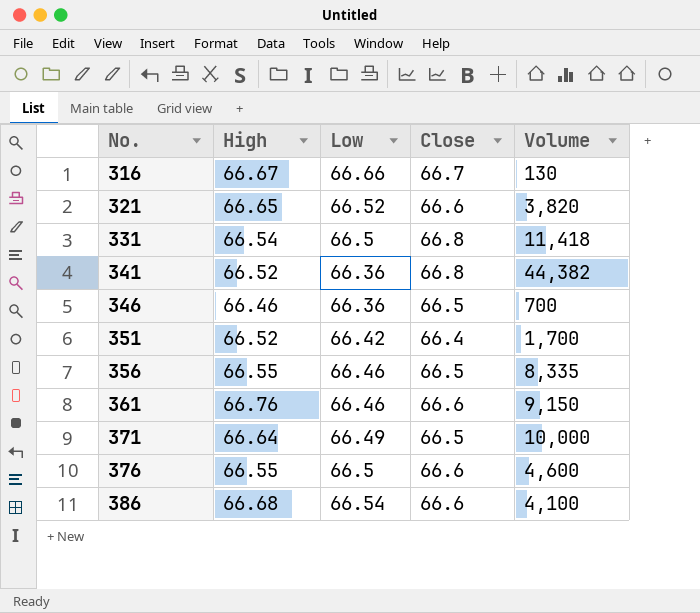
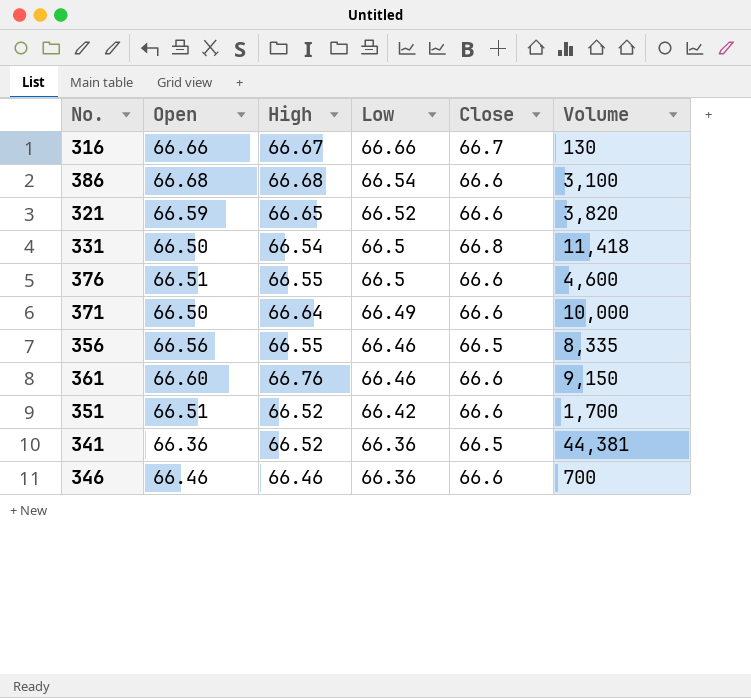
row order: No. ascending -> Low descending
column Open | position: none -> 2
386 | Volume: 4,100 -> 3,100
371 | Close: 66.5 -> 66.6
351 | Close: 66.4 -> 66.6
341 | Close: 66.8 -> 66.5
341 | Volume: 44,382 -> 44,381
346 | Close: 66.5 -> 66.6

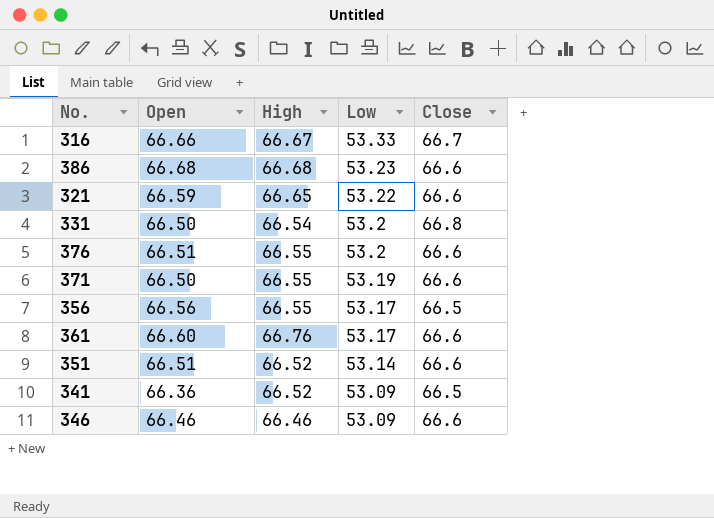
column Volume | position: 6 -> none
316 | Low: 66.66 -> 53.33
386 | Low: 66.54 -> 53.23
321 | Low: 66.52 -> 53.22
331 | Low: 66.5 -> 53.2
376 | Low: 66.5 -> 53.2
371 | High: 66.64 -> 66.55
371 | Low: 66.49 -> 53.19
356 | Low: 66.46 -> 53.17
361 | Low: 66.46 -> 53.17
351 | Low: 66.42 -> 53.14
341 | Low: 66.36 -> 53.09
346 | Low: 66.36 -> 53.09

